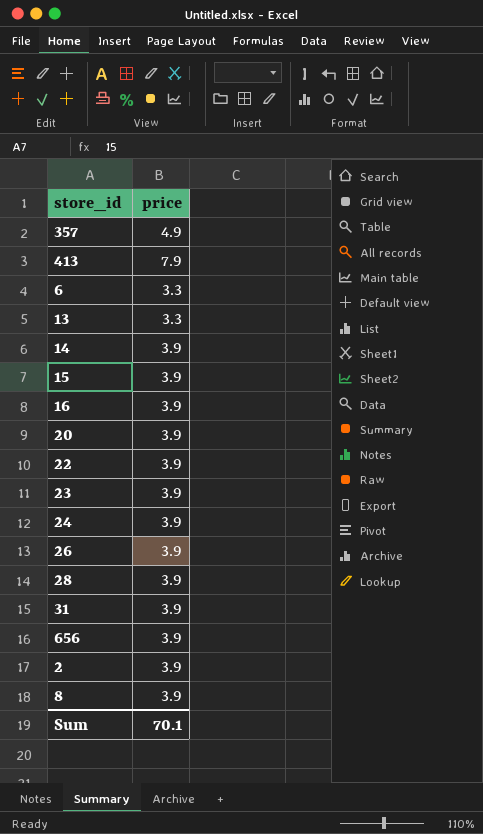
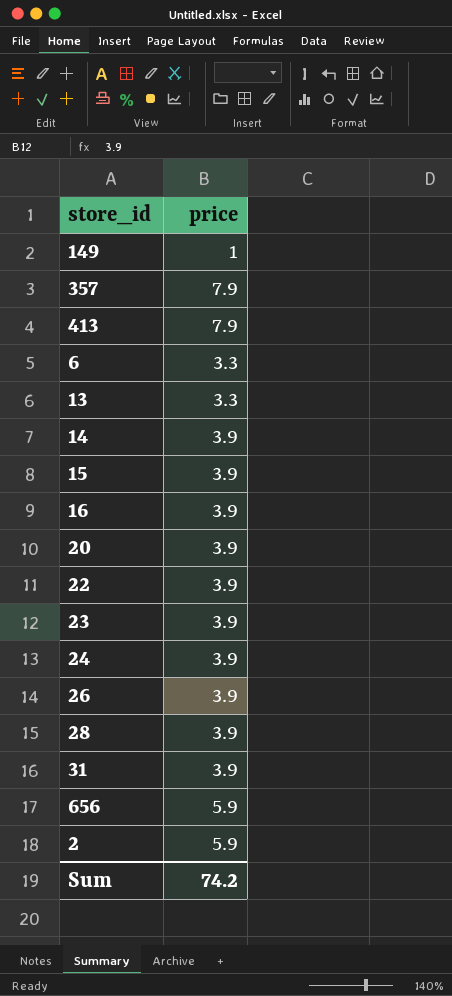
row 8: 3.9 -> none
row 149: none -> 1
357 | price: 4.9 -> 7.9
656 | price: 3.9 -> 5.9
2 | price: 3.9 -> 5.9
Sum | price: 70.1 -> 74.2

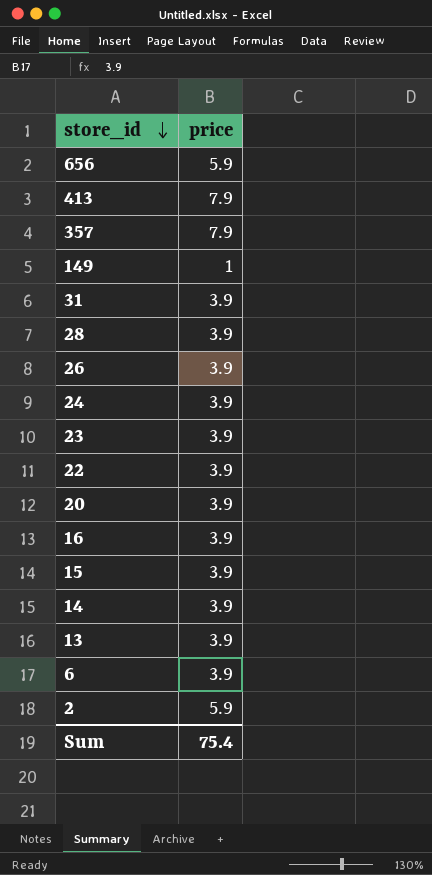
row order: none -> store_id descending
13 | price: 3.3 -> 3.9
6 | price: 3.3 -> 3.9
Sum | price: 74.2 -> 75.4

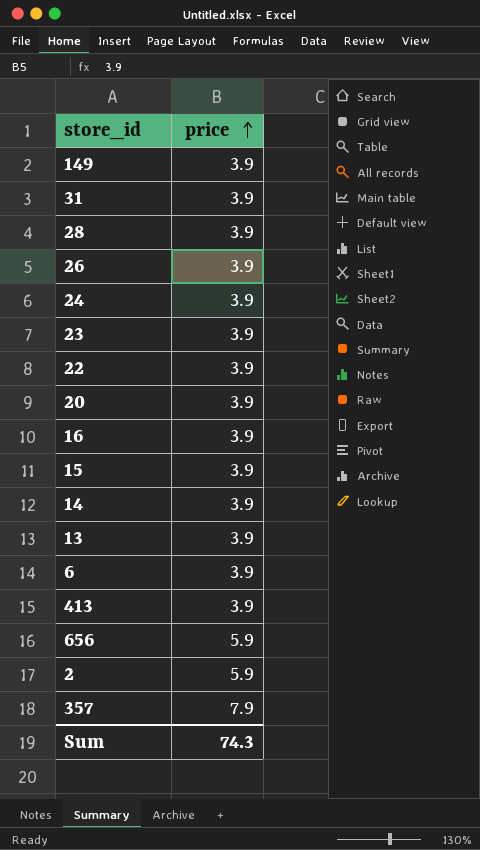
row order: store_id descending -> price ascending
149 | price: 1 -> 3.9
413 | price: 7.9 -> 3.9
Sum | price: 75.4 -> 74.3

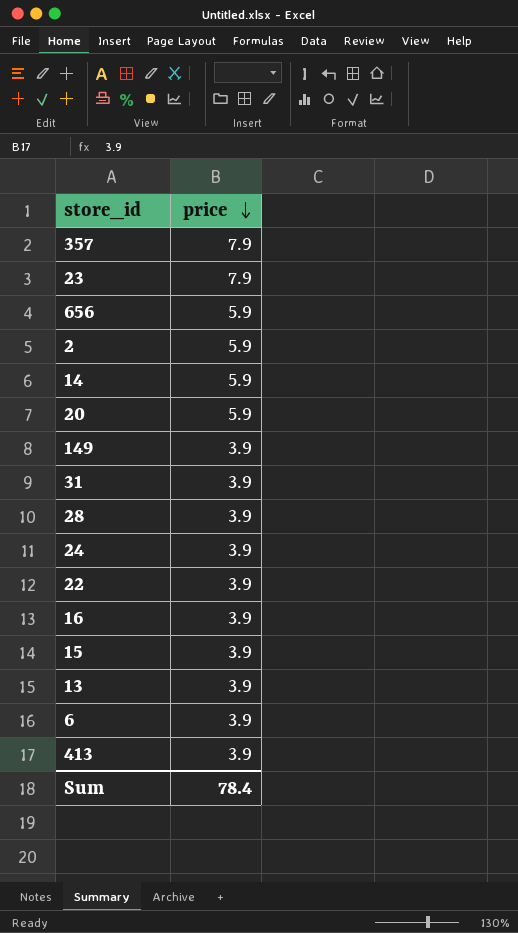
row order: price ascending -> price descending
row 26: 3.9 -> none
23 | price: 3.9 -> 7.9
14 | price: 3.9 -> 5.9
20 | price: 3.9 -> 5.9
Sum | price: 74.3 -> 78.4

